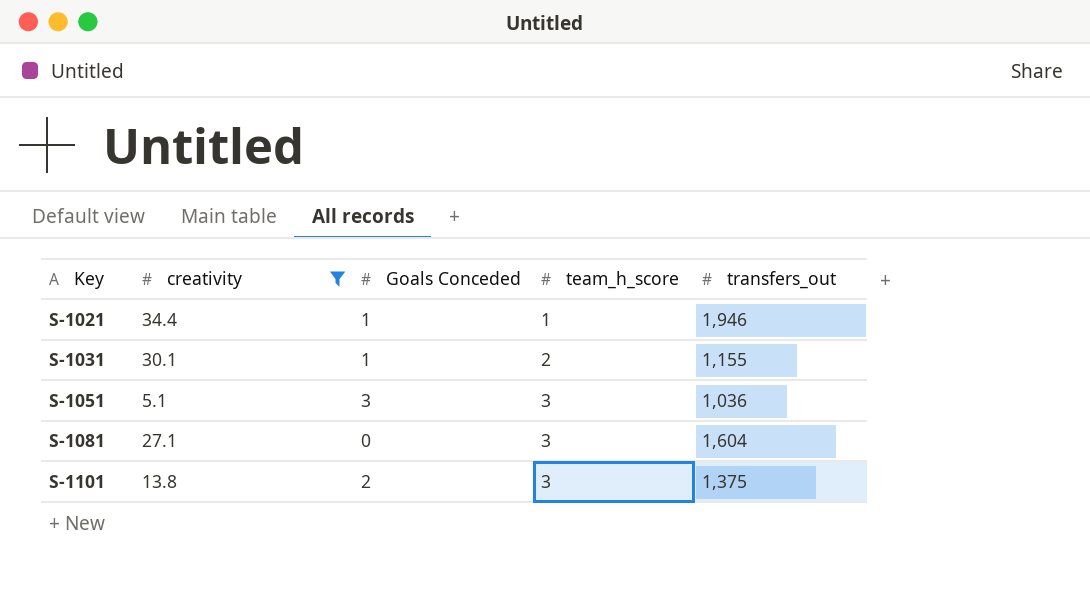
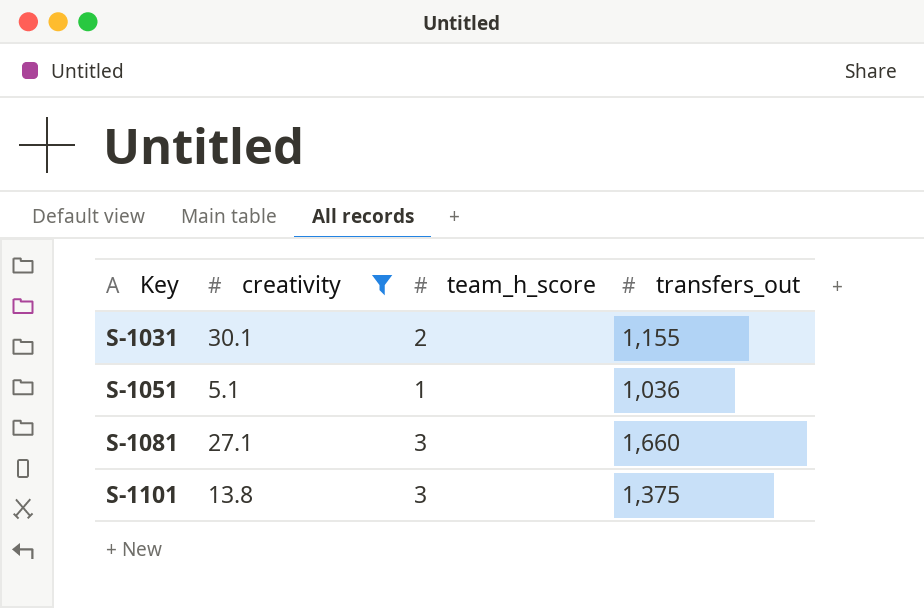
column Goals Conceded | position: 3 -> none
row S-1021: 34.4 | 1 | 1 | 1,946 -> none
S-1051 | team_h_score: 3 -> 1
S-1081 | transfers_out: 1,604 -> 1,660

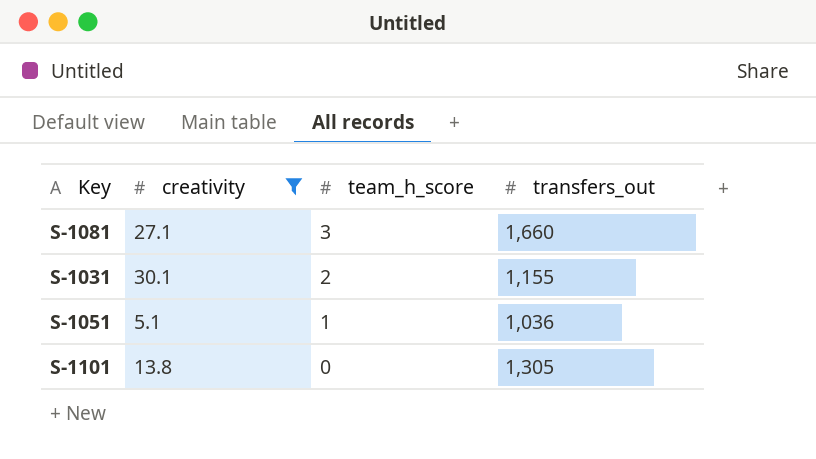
row order: Key ascending -> team_h_score descending
S-1101 | team_h_score: 3 -> 0
S-1101 | transfers_out: 1,375 -> 1,305

